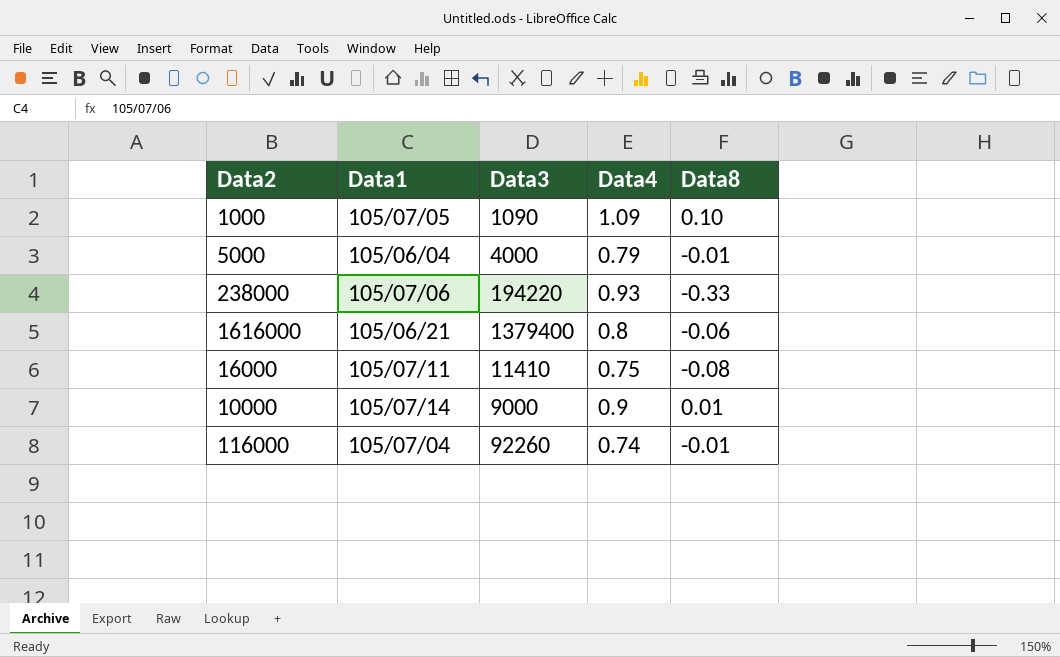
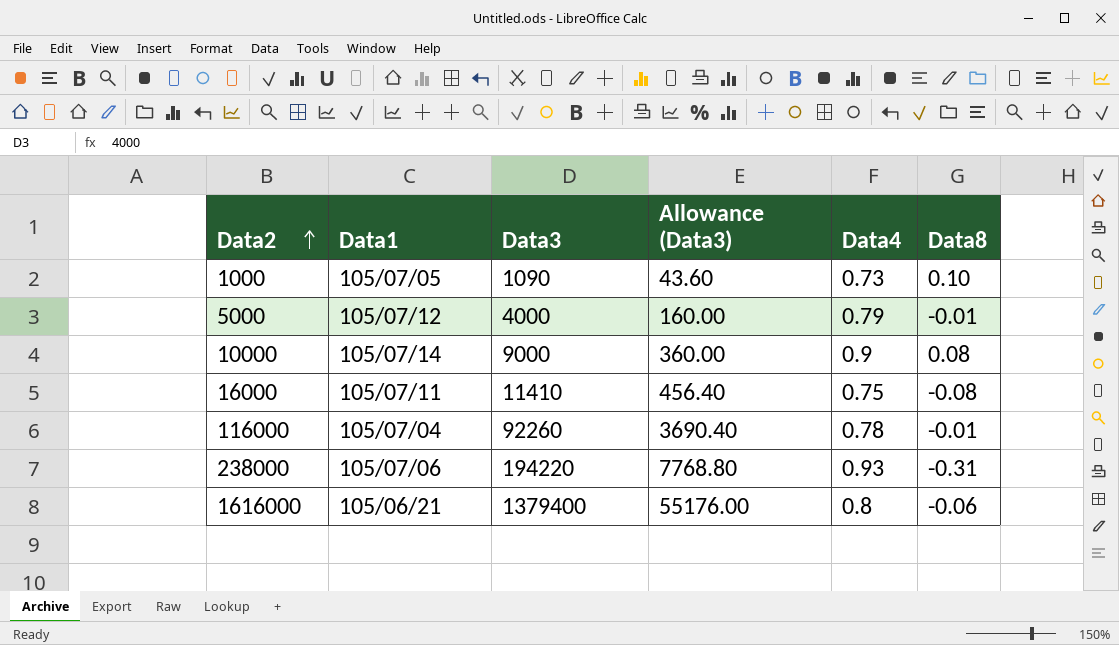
row order: none -> Data2 ascending
column Allowance (Data3) | formula: none -> [Data3] * 0.04
1000 | Data4: 1.09 -> 0.73
5000 | Data1: 105/06/04 -> 105/07/12
10000 | Data8: 0.01 -> 0.08
116000 | Data4: 0.74 -> 0.78
238000 | Data8: -0.33 -> -0.31

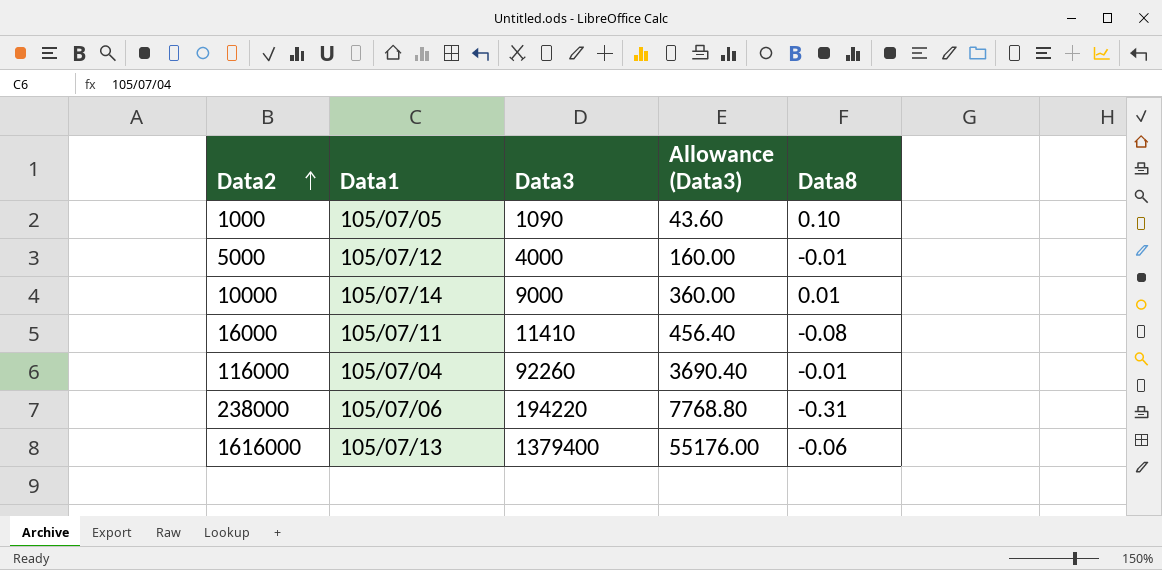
column Data4 | position: 5 -> none
10000 | Data8: 0.08 -> 0.01
1616000 | Data1: 105/06/21 -> 105/07/13

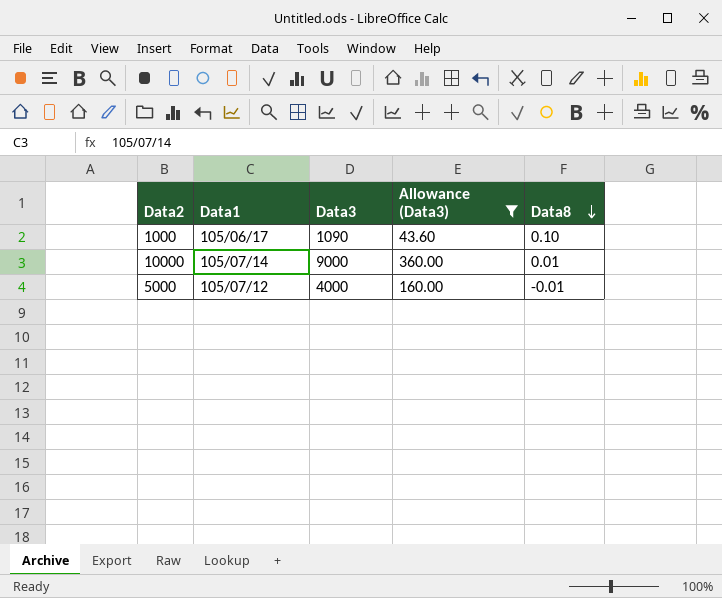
filter: none -> Allowance (Data3) <= 360.00
row order: Data2 ascending -> Data8 descending
1000 | Data1: 105/07/05 -> 105/06/17

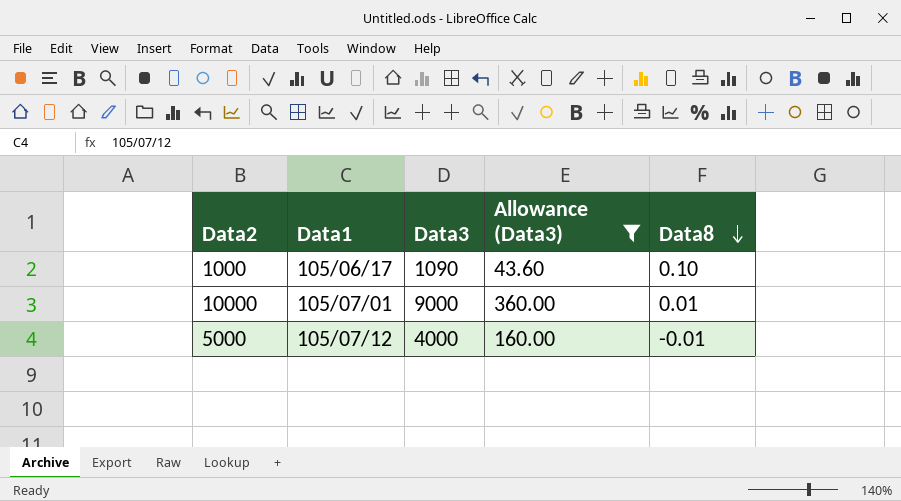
10000 | Data1: 105/07/14 -> 105/07/01

